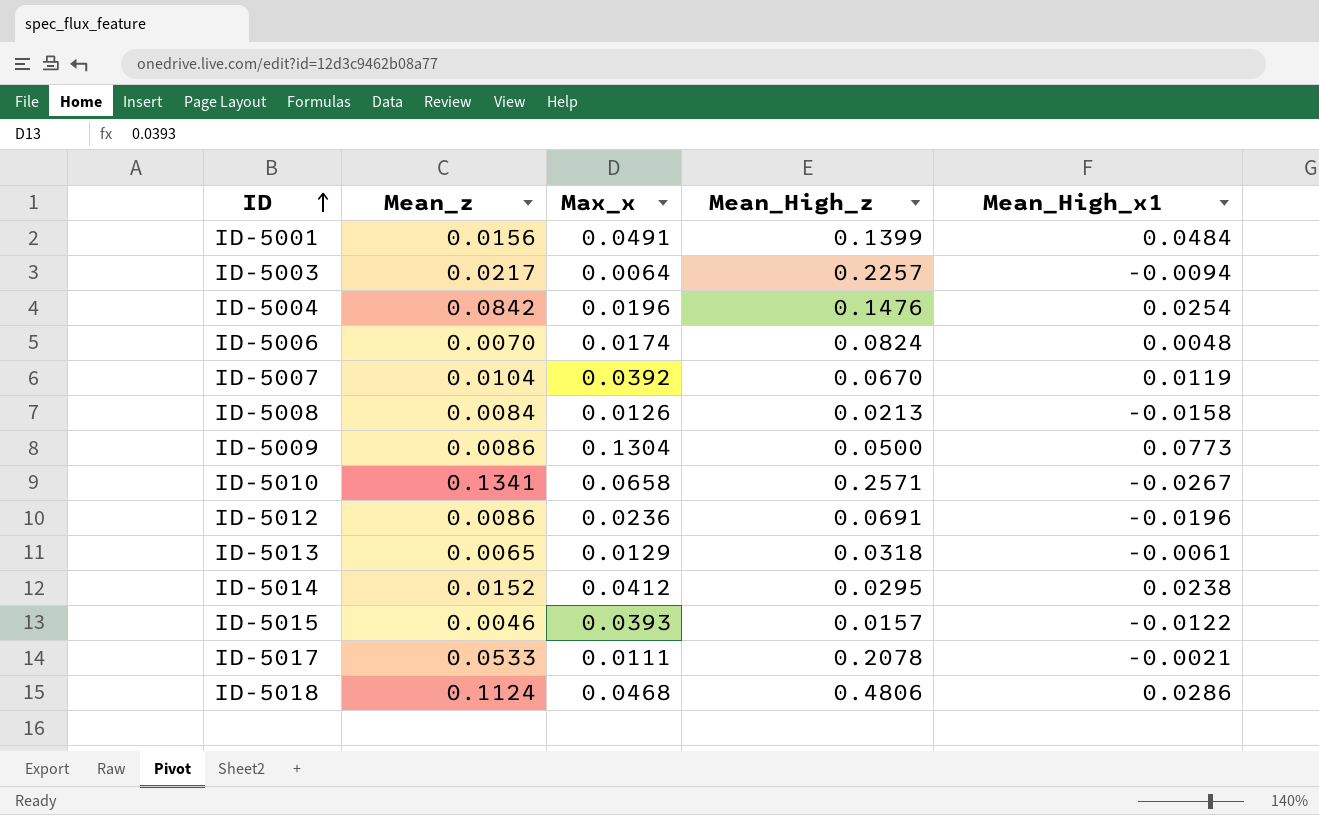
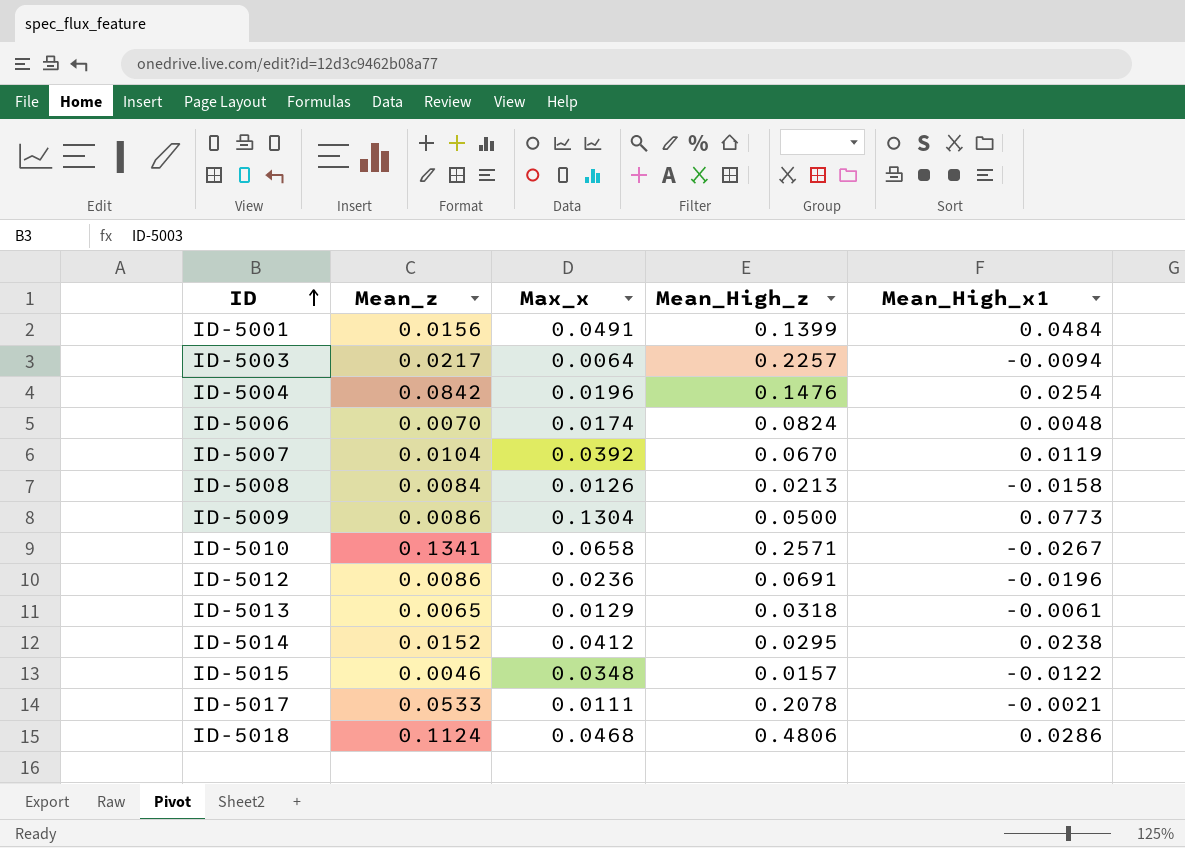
ID-5015 | Max_x: 0.0393 -> 0.0348

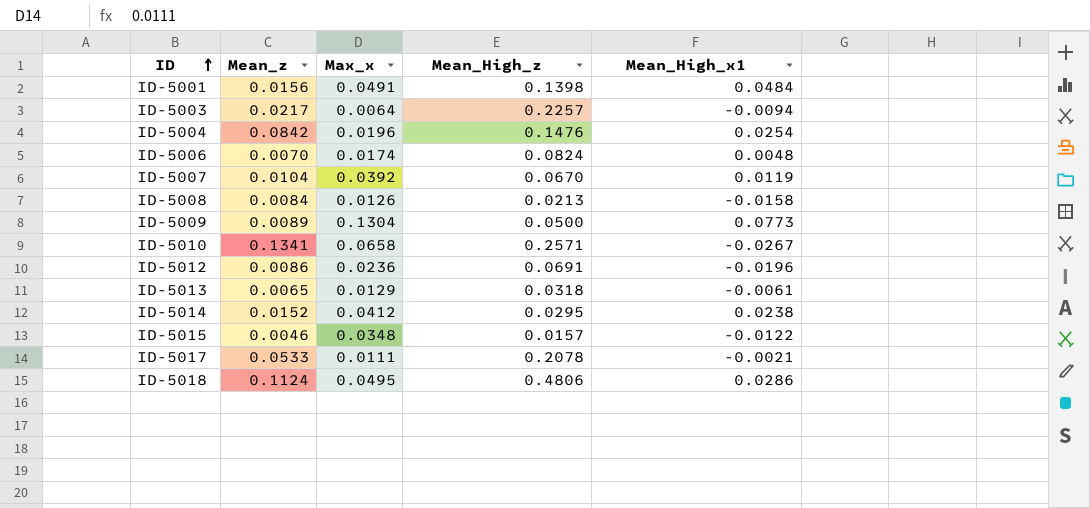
ID-5001 | Mean_High_z: 0.1399 -> 0.1398
ID-5009 | Mean_z: 0.0086 -> 0.0089
ID-5018 | Max_x: 0.0468 -> 0.0495

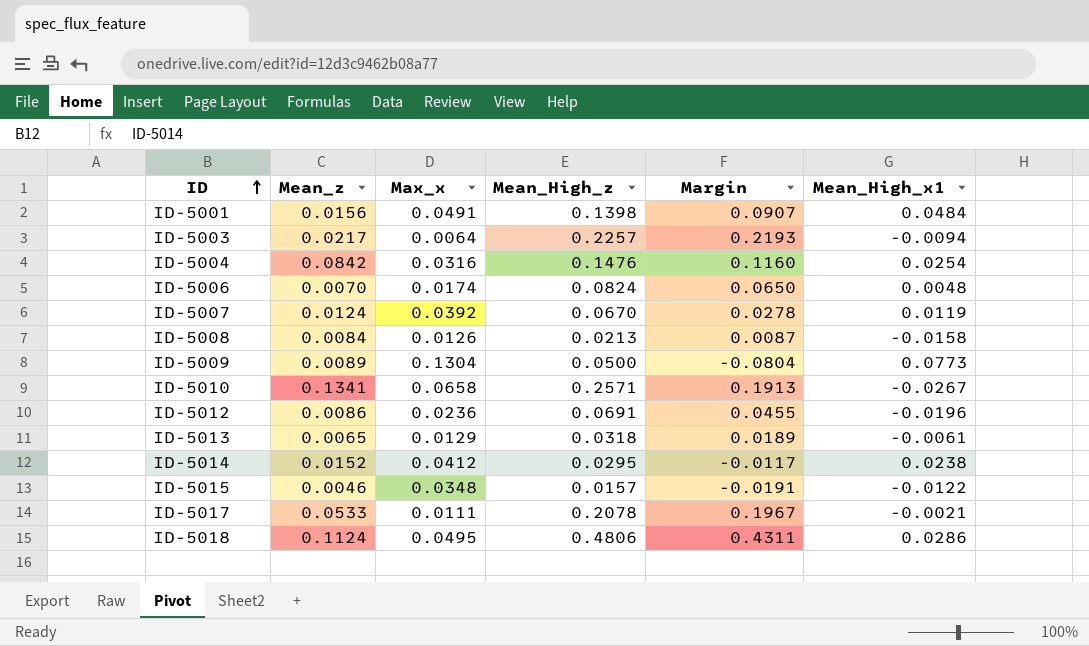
column Margin | formula: none -> [Mean_High_z] - [Max_x]
ID-5004 | Max_x: 0.0196 -> 0.0316
ID-5007 | Mean_z: 0.0104 -> 0.0124

